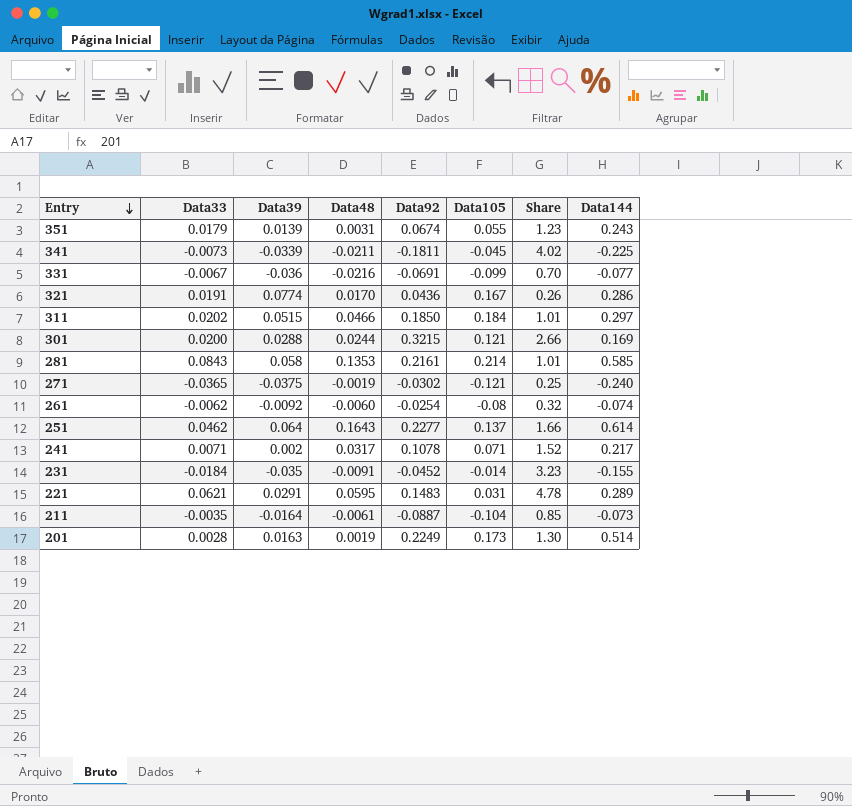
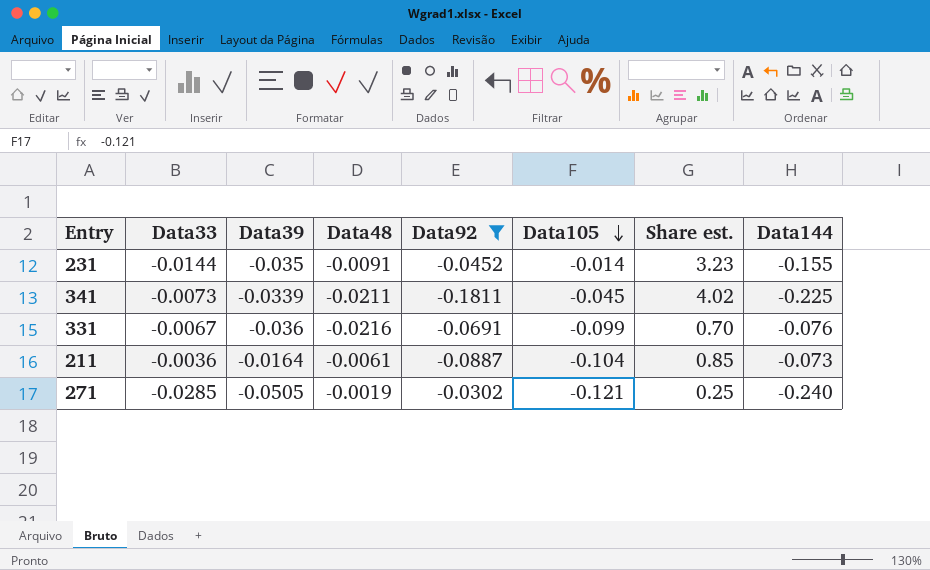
filter: none -> Data92 <= -0.0302
row order: Entry descending -> Data105 descending
column name: Share -> Share est.
231 | Data33: -0.0184 -> -0.0144
331 | Data144: -0.077 -> -0.076
211 | Data33: -0.0035 -> -0.0036
271 | Data33: -0.0365 -> -0.0285
271 | Data39: -0.0375 -> -0.0505

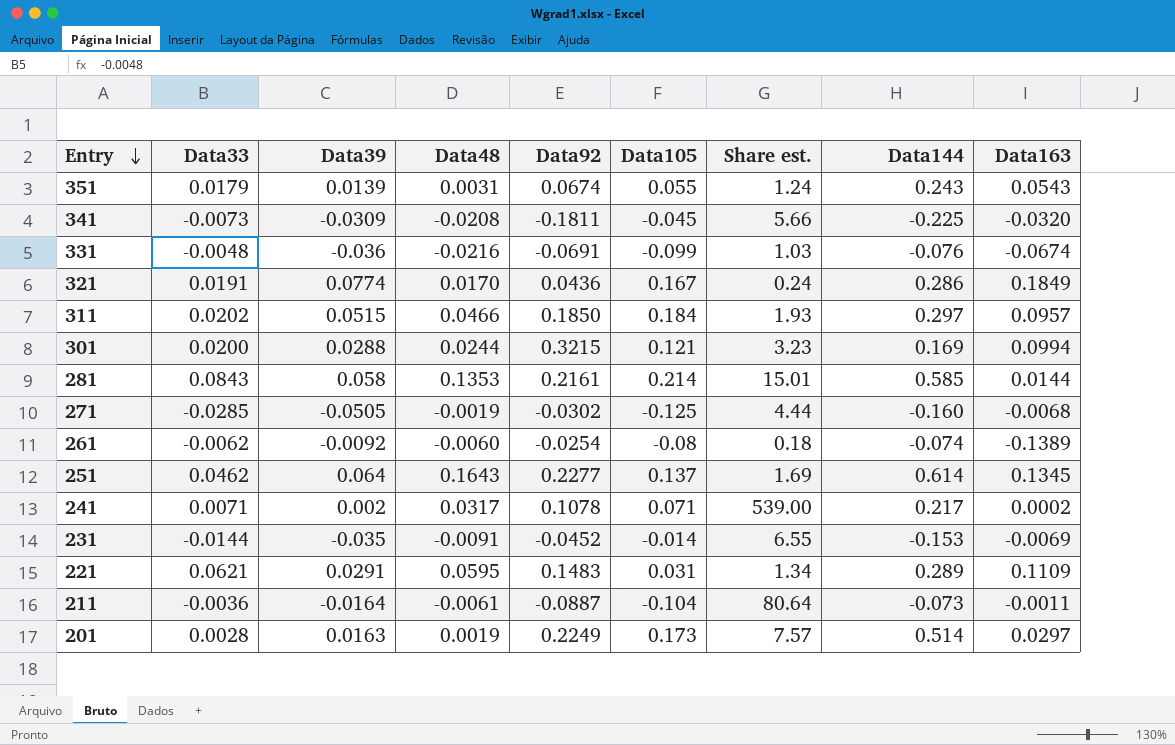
filter: Data92 <= -0.0302 -> none
row order: Data105 descending -> Entry descending
column Share est. | formula: [Data92] / [Data105] -> [Data92] / [Data163]
column Data163 | position: none -> 9
341 | Data39: -0.0339 -> -0.0309
341 | Data48: -0.0211 -> -0.0208
331 | Data33: -0.0067 -> -0.0048
271 | Data105: -0.121 -> -0.125
271 | Data144: -0.240 -> -0.160
231 | Data144: -0.155 -> -0.153

